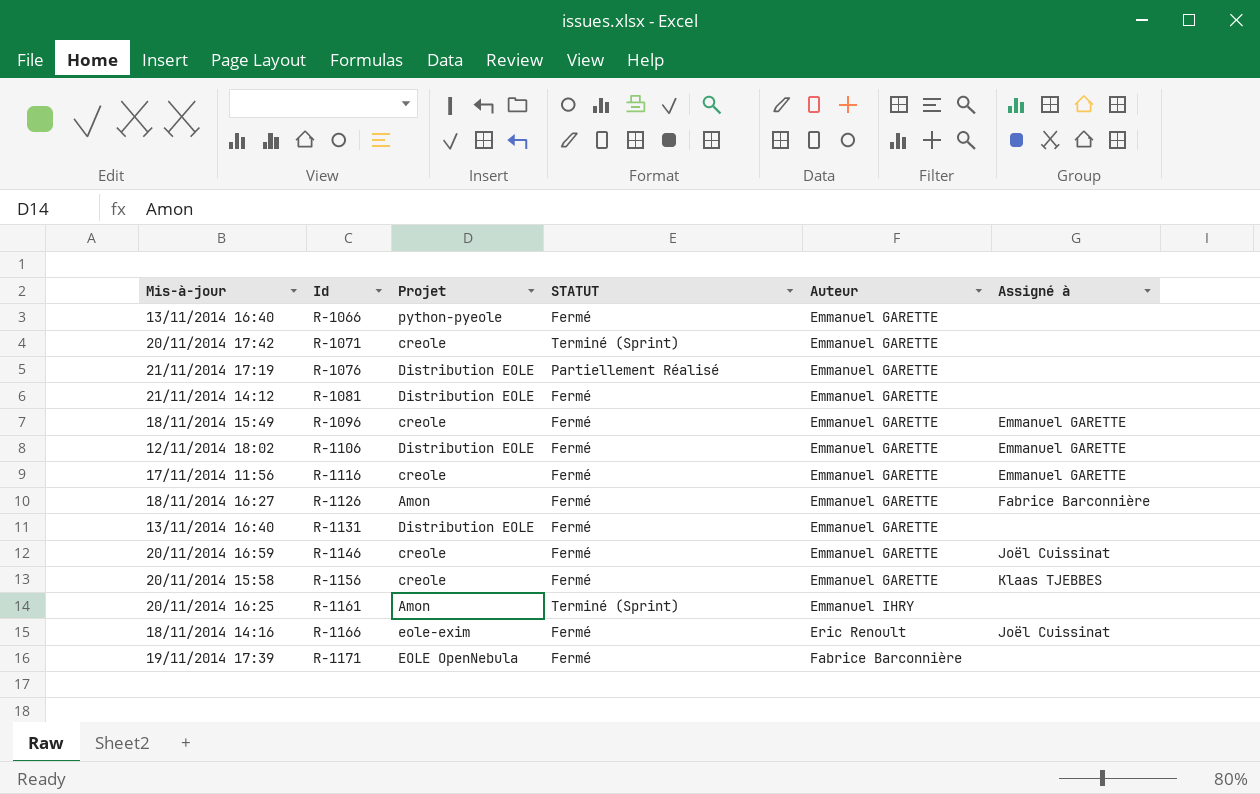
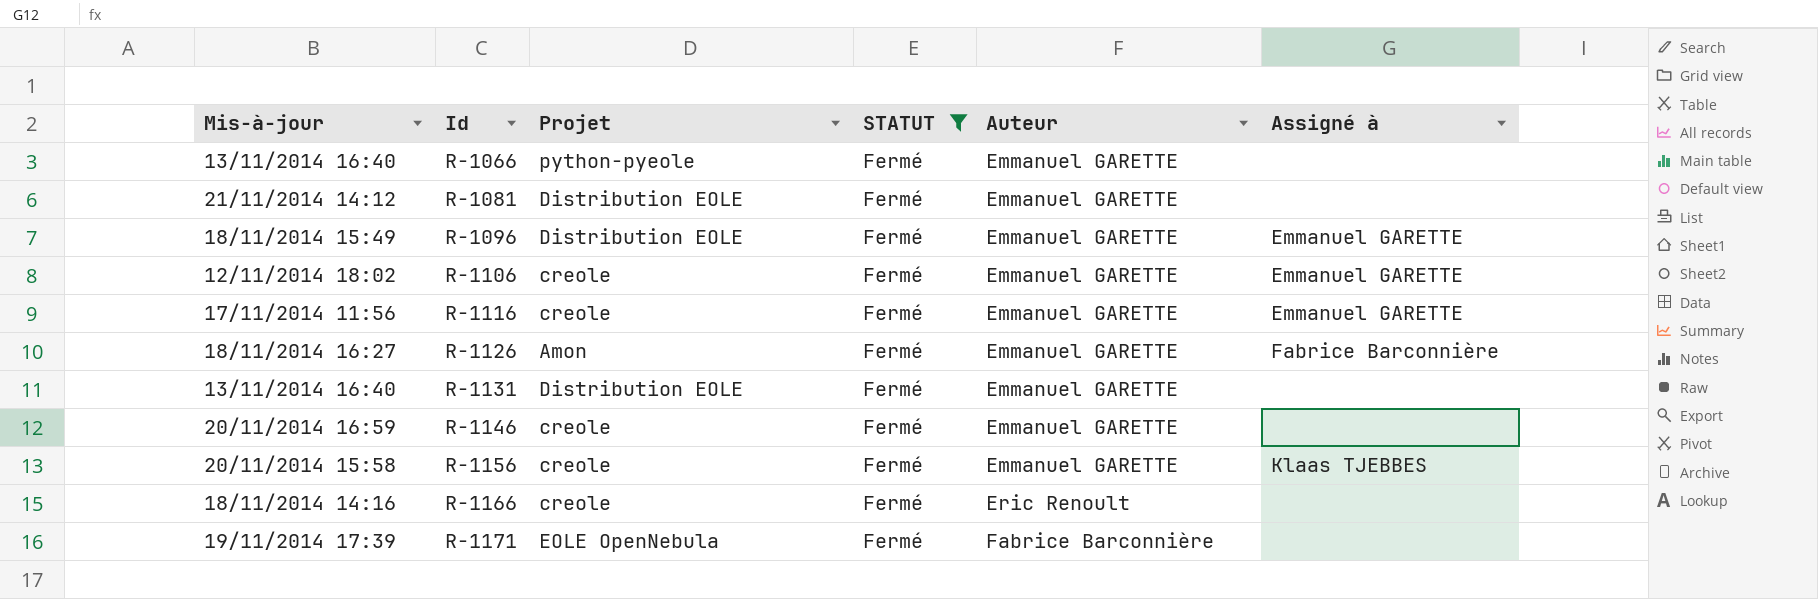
filter: none -> STATUT = Fermé
R-1096 | Projet: creole -> Distribution EOLE
R-1106 | Projet: Distribution EOLE -> creole
R-1146 | Assigné à: Joël Cuissinat -> none
R-1166 | Projet: eole-exim -> creole
R-1166 | Assigné à: Joël Cuissinat -> none

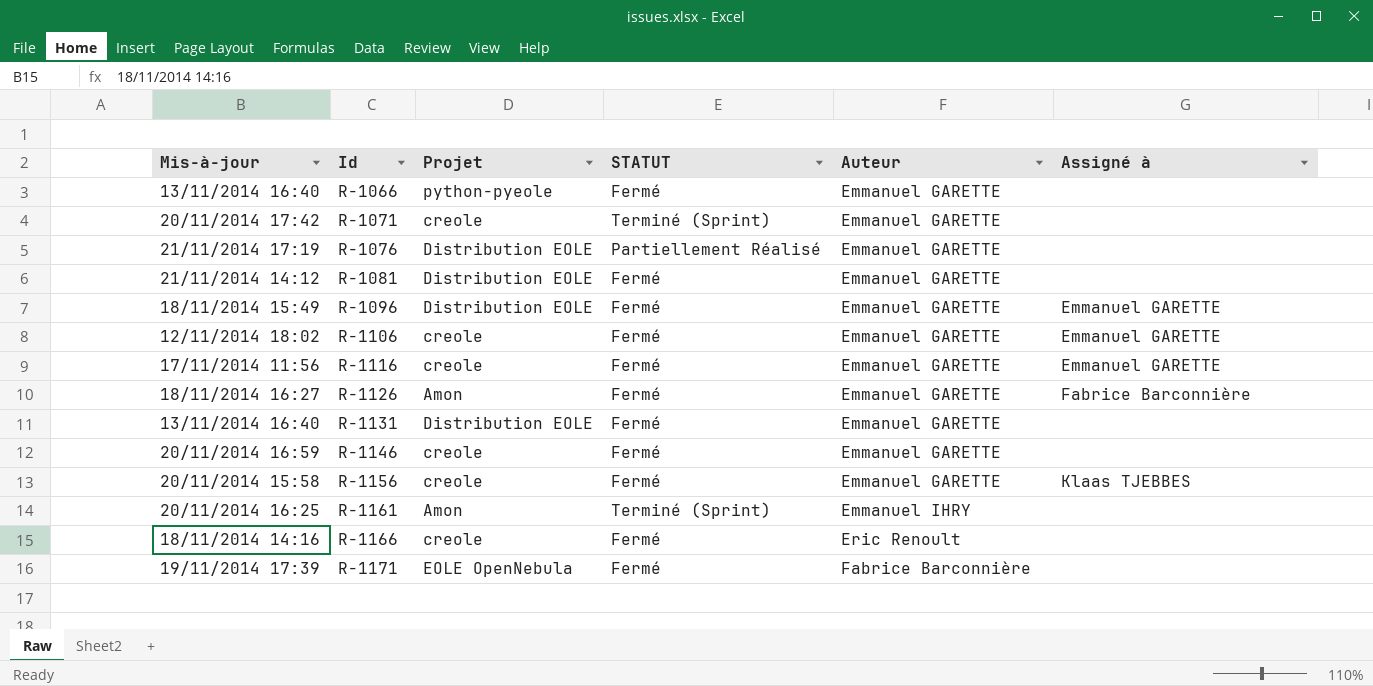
filter: STATUT = Fermé -> none

